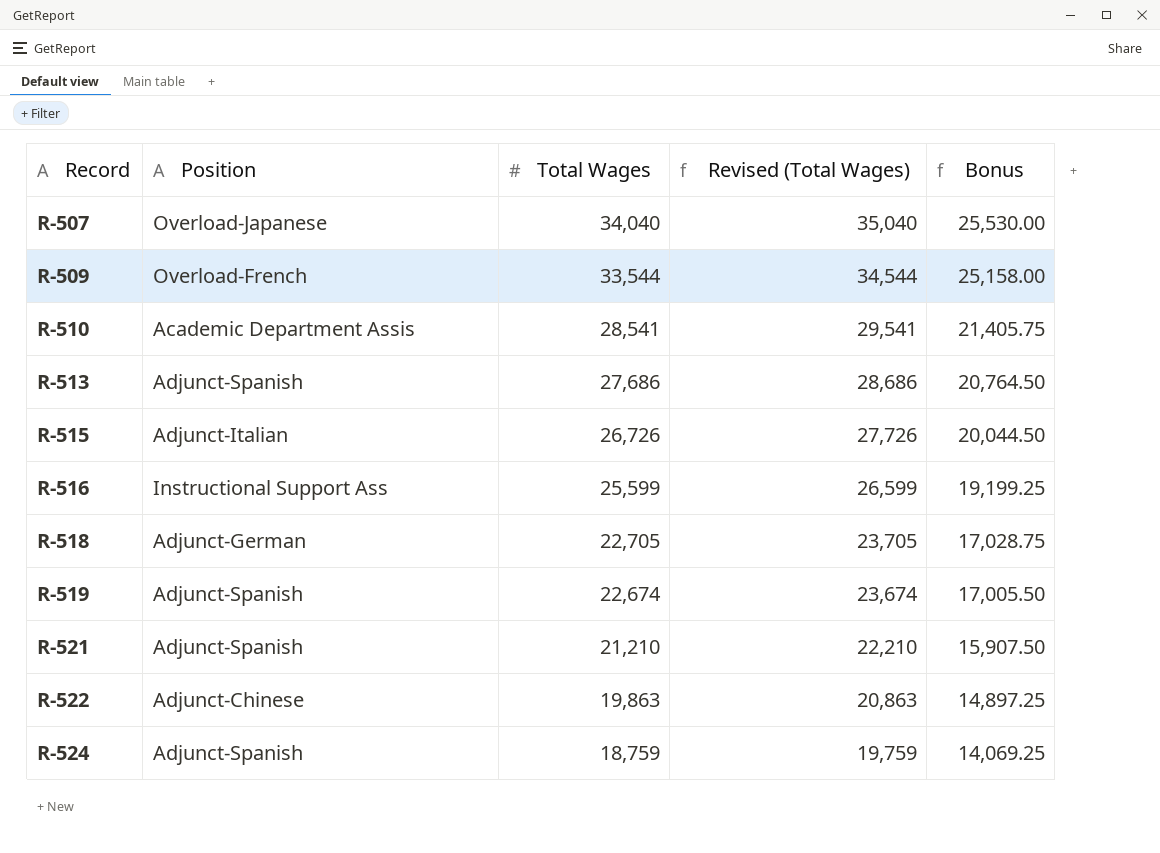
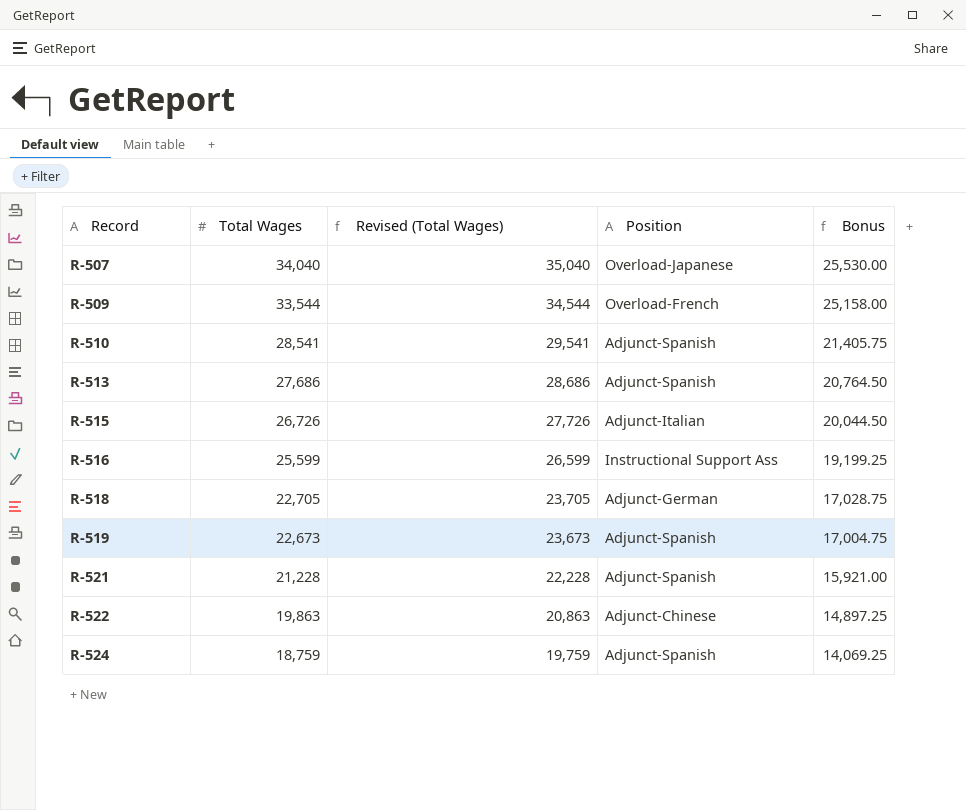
column Position | position: 2 -> 4
R-510 | Position: Academic Department Assis -> Adjunct-Spanish
R-519 | Total Wages: 22,674 -> 22,673
R-519 | Revised (Total Wages): 23,674 -> 23,673
R-519 | Bonus: 17,005.50 -> 17,004.75
R-521 | Total Wages: 21,210 -> 21,228
R-521 | Revised (Total Wages): 22,210 -> 22,228
R-521 | Bonus: 15,907.50 -> 15,921.00

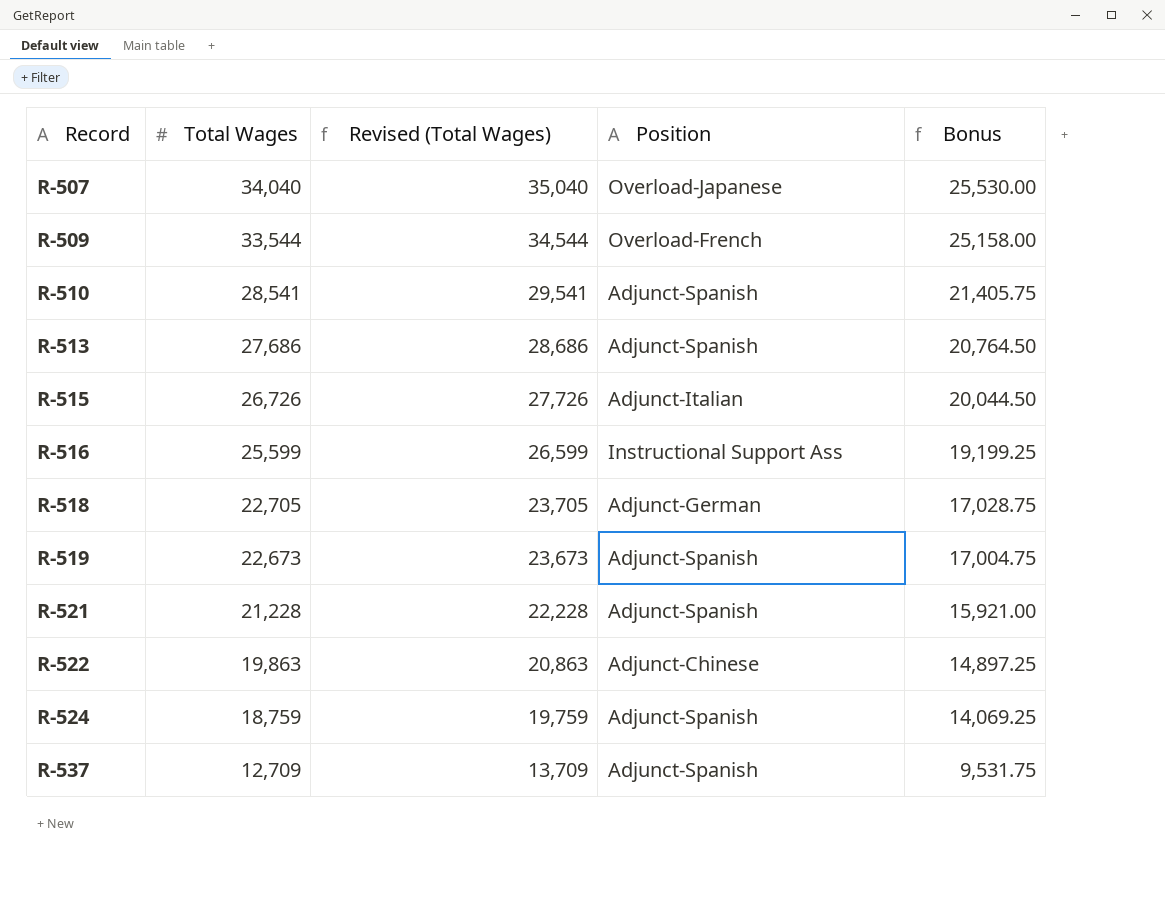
row R-537: none -> 12,709 | 13,709 | Adjunct-Spanish | 9,531.75

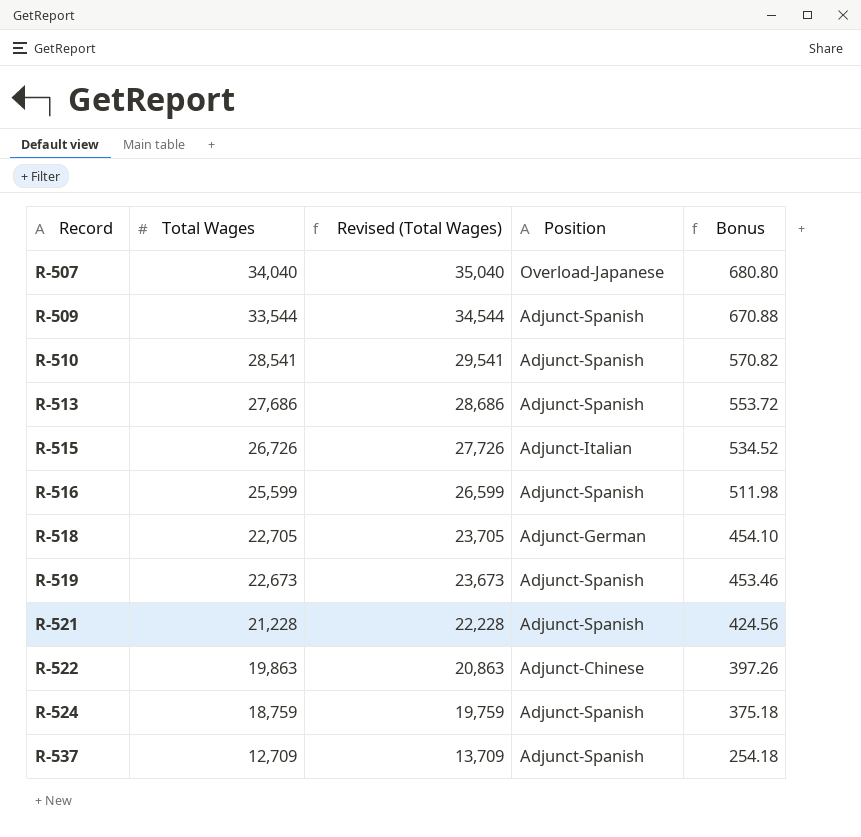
column Bonus | formula: [Total Wages] * 0.75 -> [Total Wages] * 0.02
R-509 | Position: Overload-French -> Adjunct-Spanish
R-516 | Position: Instructional Support Ass -> Adjunct-Spanish

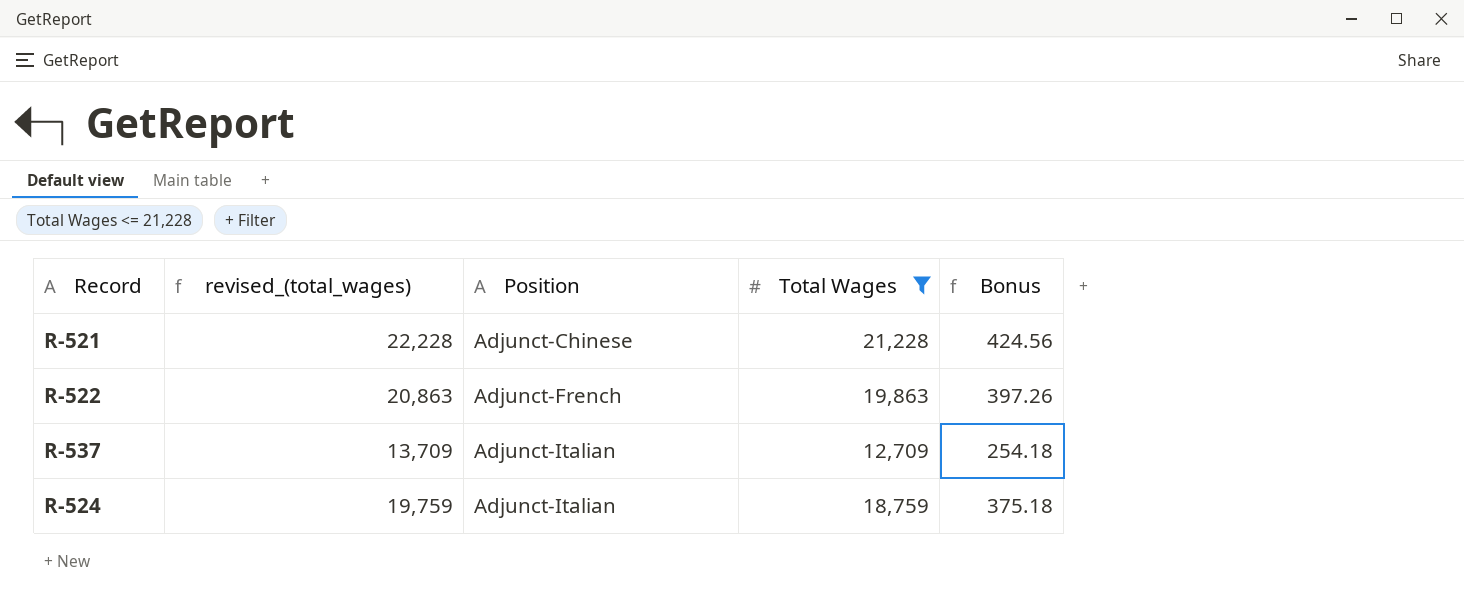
filter: none -> Total Wages <= 21,228
row order: Record ascending -> Position ascending
column name: Revised (Total Wages) -> revised_(total_wages)
column Total Wages | position: 2 -> 4
R-521 | Position: Adjunct-Spanish -> Adjunct-Chinese
R-522 | Position: Adjunct-Chinese -> Adjunct-French
R-537 | Position: Adjunct-Spanish -> Adjunct-Italian
R-524 | Position: Adjunct-Spanish -> Adjunct-Italian

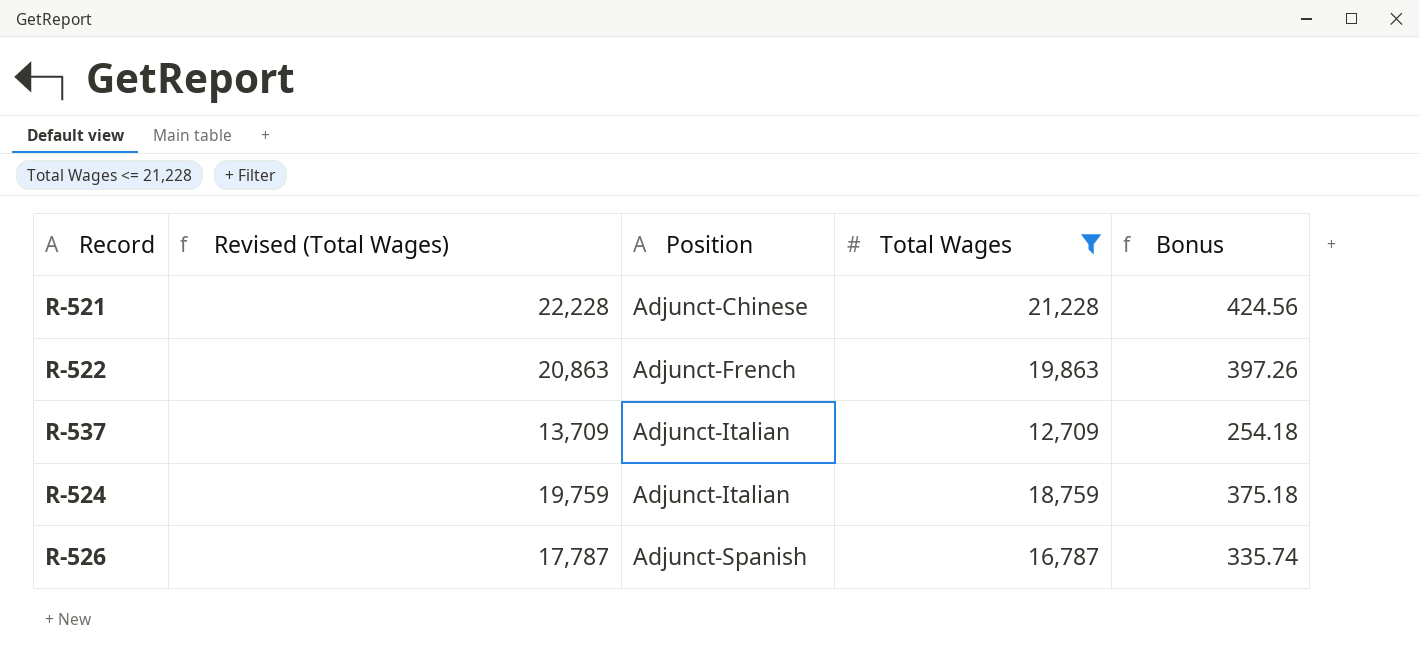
column name: revised_(total_wages) -> Revised (Total Wages)
row R-526: none -> 17,787 | Adjunct-Spanish | 16,787 | 335.74

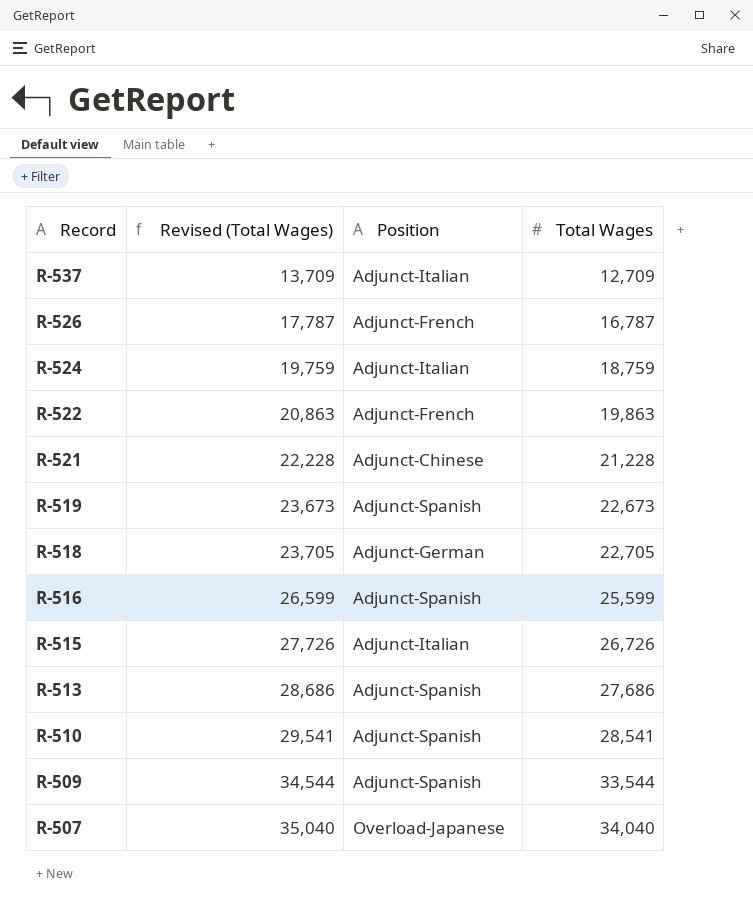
filter: Total Wages <= 21,228 -> none
row order: Position ascending -> Record descending
column Bonus | formula: [Total Wages] * 0.02 -> none
R-526 | Position: Adjunct-Spanish -> Adjunct-French

